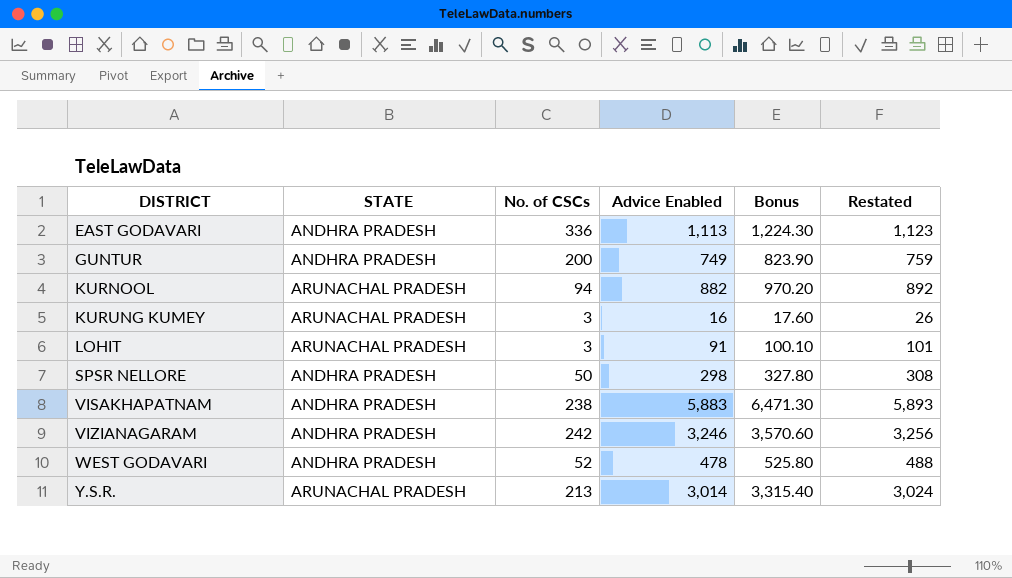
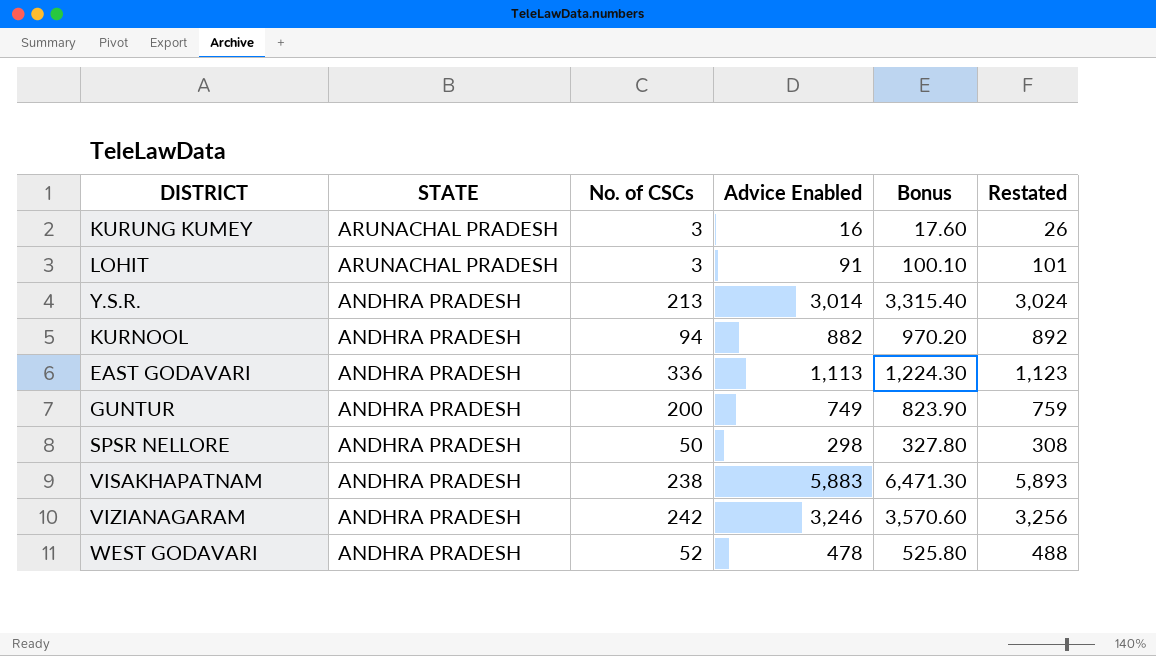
row order: DISTRICT ascending -> STATE descending
Y.S.R. | STATE: ARUNACHAL PRADESH -> ANDHRA PRADESH
KURNOOL | STATE: ARUNACHAL PRADESH -> ANDHRA PRADESH

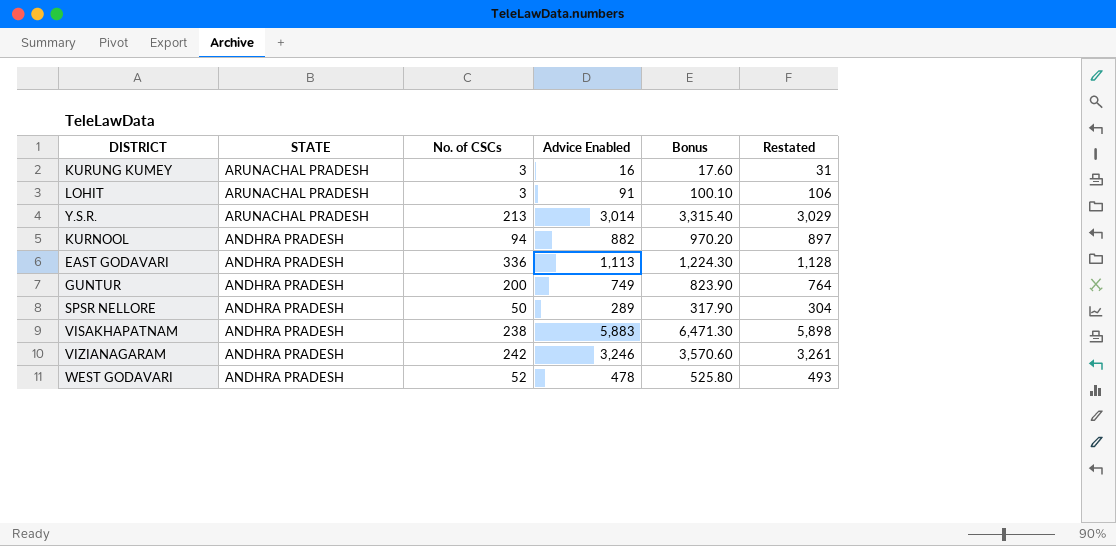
column Restated | formula: [Advice Enabled] + 10 -> [Advice Enabled] + 15
Y.S.R. | STATE: ANDHRA PRADESH -> ARUNACHAL PRADESH
SPSR NELLORE | Advice Enabled: 298 -> 289
SPSR NELLORE | Bonus: 327.80 -> 317.90

